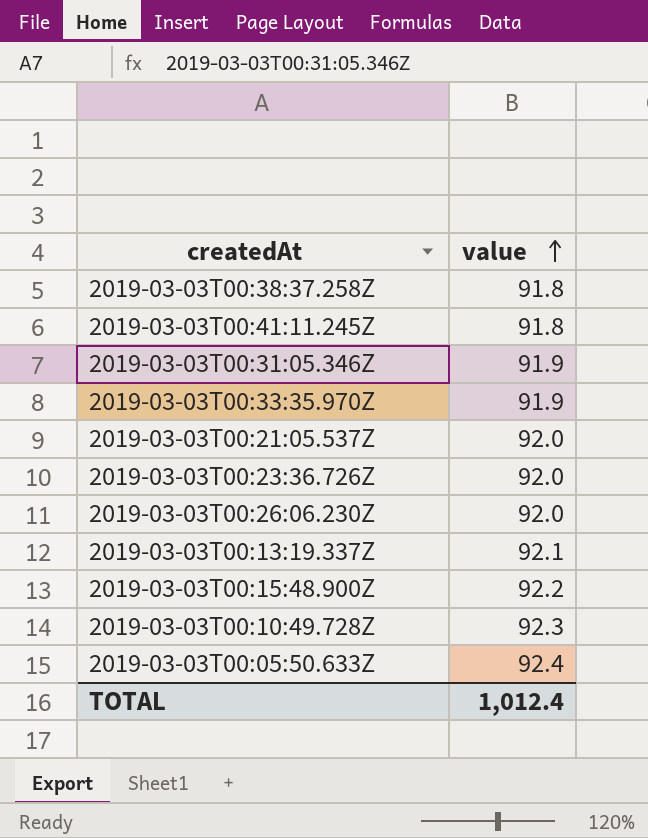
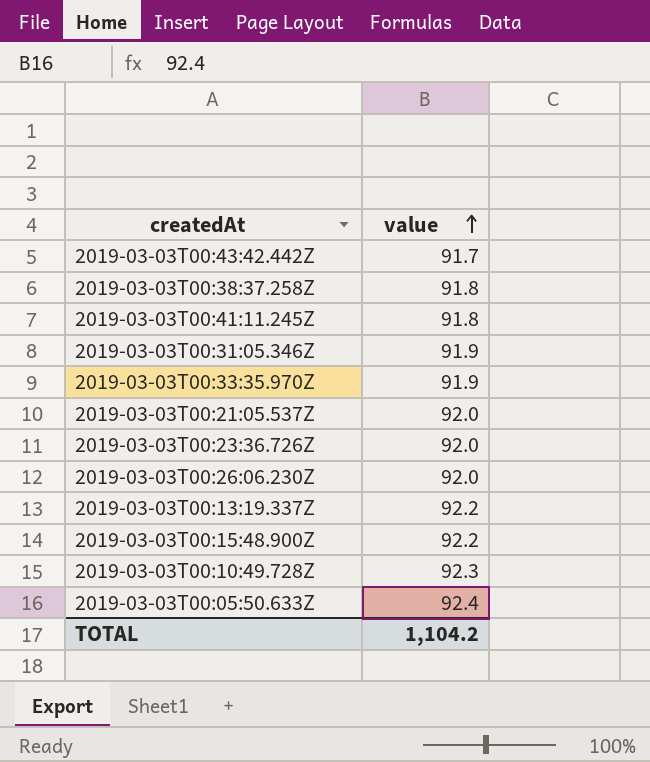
row 2019-03-03T00:43:42.442Z: none -> 91.7
2019-03-03T00:13:19.337Z | value: 92.1 -> 92.2
TOTAL | value: 1,012.4 -> 1,104.2

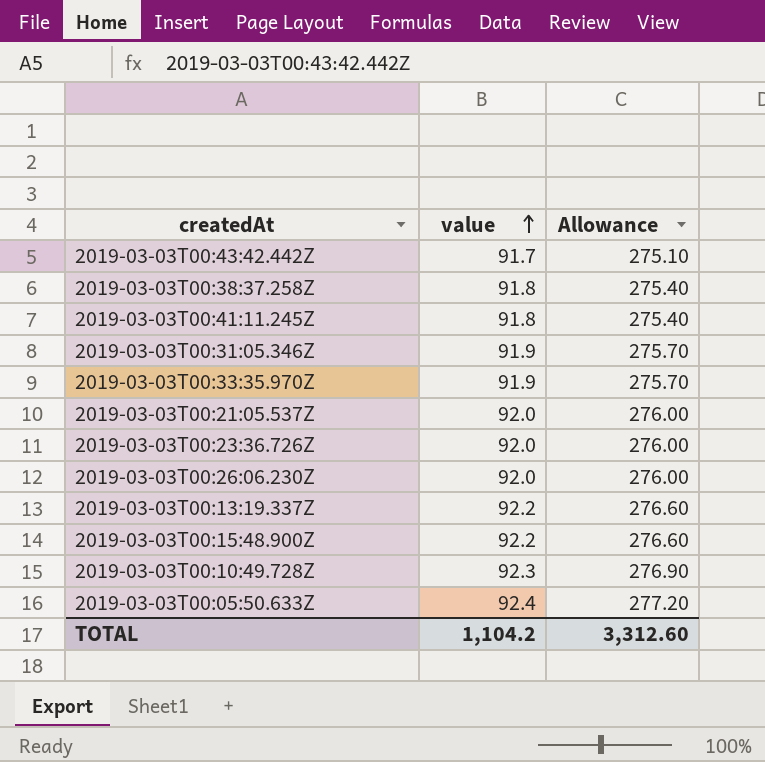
column Allowance | formula: none -> [value] * 3

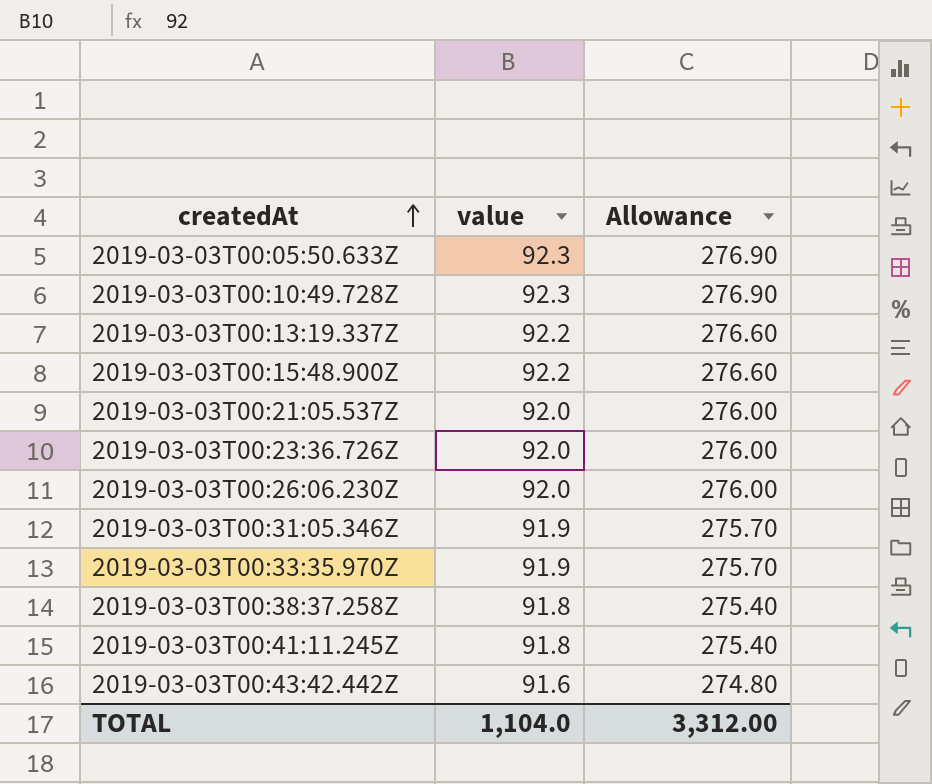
row order: value ascending -> createdAt ascending
2019-03-03T00:05:50.633Z | value: 92.4 -> 92.3
2019-03-03T00:05:50.633Z | Allowance: 277.20 -> 276.90
2019-03-03T00:43:42.442Z | value: 91.7 -> 91.6
2019-03-03T00:43:42.442Z | Allowance: 275.10 -> 274.80
TOTAL | value: 1,104.2 -> 1,104.0
TOTAL | Allowance: 3,312.60 -> 3,312.00

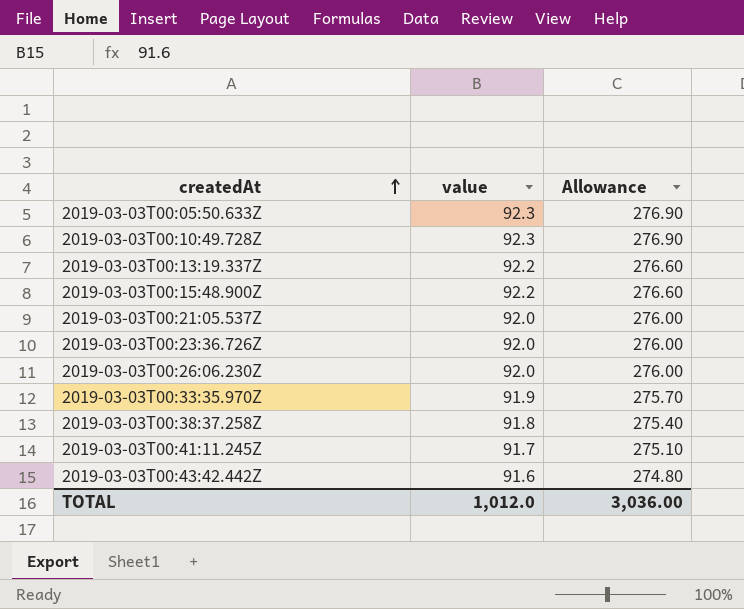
row 2019-03-03T00:31:05.346Z: 91.9 | 275.70 -> none
2019-03-03T00:41:11.245Z | value: 91.8 -> 91.7
2019-03-03T00:41:11.245Z | Allowance: 275.40 -> 275.10
TOTAL | value: 1,104.0 -> 1,012.0
TOTAL | Allowance: 3,312.00 -> 3,036.00

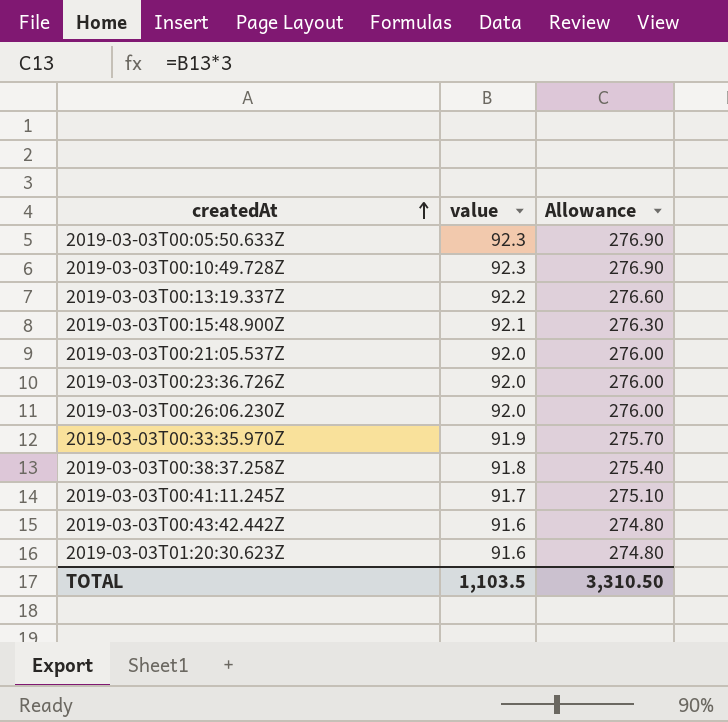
2019-03-03T00:15:48.900Z | value: 92.2 -> 92.1
2019-03-03T00:15:48.900Z | Allowance: 276.60 -> 276.30
row 2019-03-03T01:20:30.623Z: none -> 91.6 | 274.80
TOTAL | value: 1,012.0 -> 1,103.5
TOTAL | Allowance: 3,036.00 -> 3,310.50

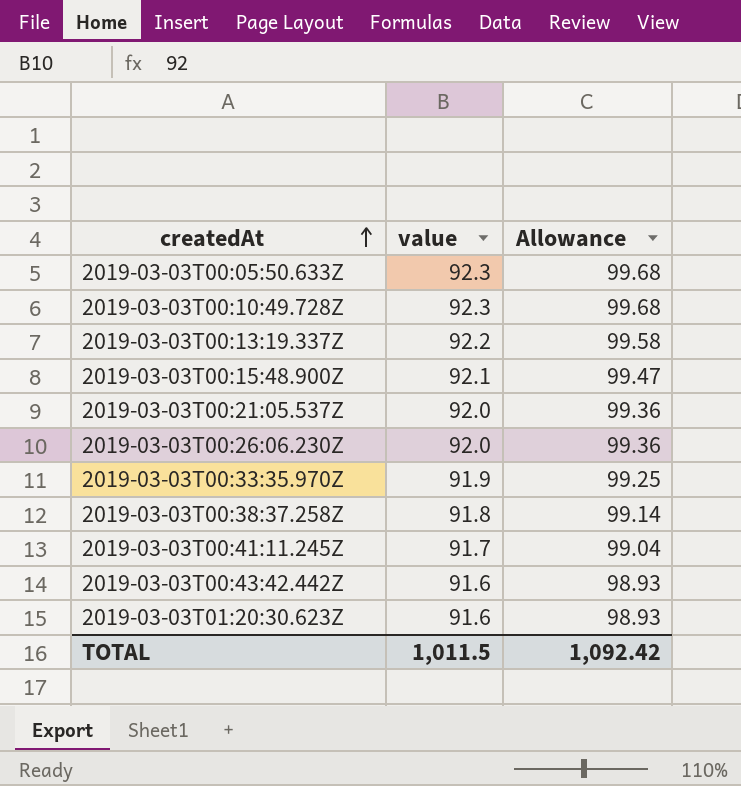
column Allowance | formula: [value] * 3 -> [value] * 1.08
row 2019-03-03T00:23:36.726Z: 92.0 | 276.00 -> none
TOTAL | value: 1,103.5 -> 1,011.5
TOTAL | Allowance: 3,310.50 -> 1,092.42

